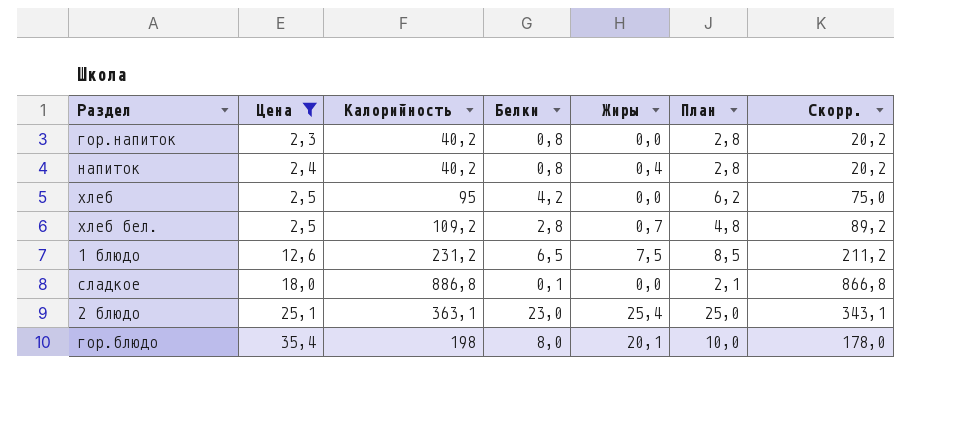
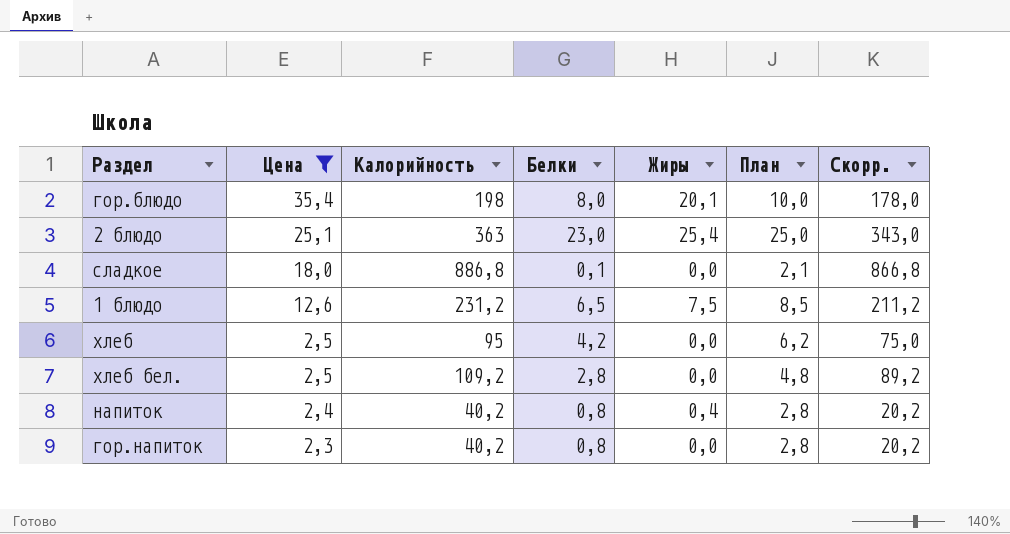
row order: Цена ascending -> Цена descending
2 блюдо | Калорийность: 363,1 -> 363
2 блюдо | Скорр.: 343,1 -> 343,0
хлеб бел. | Жиры: 0,7 -> 0,0

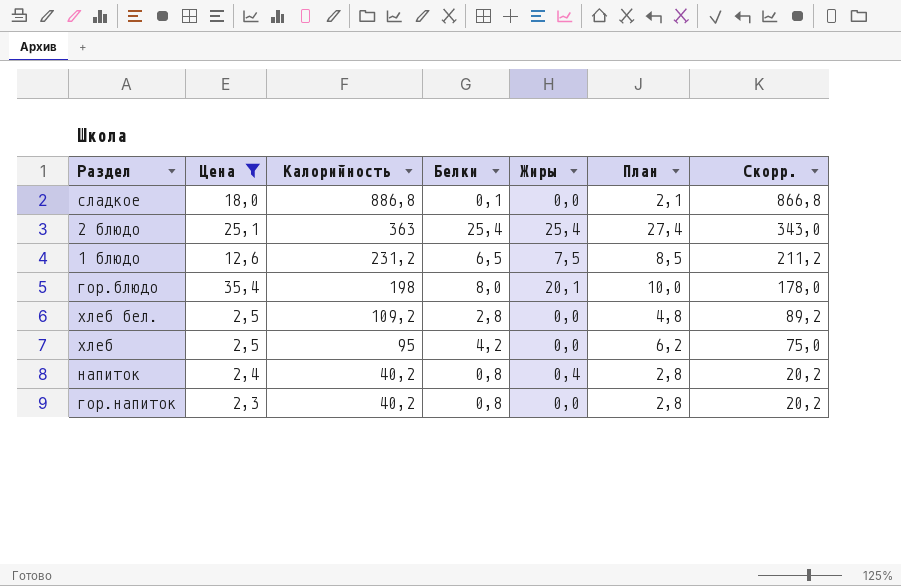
row order: Цена descending -> Калорийность descending
2 блюдо | Белки: 23,0 -> 25,4
2 блюдо | План: 25,0 -> 27,4

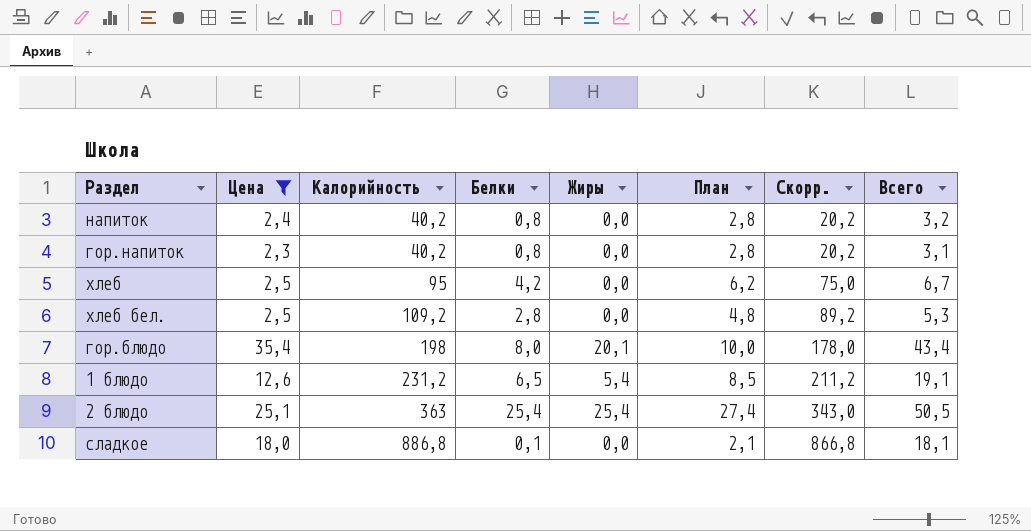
row order: Калорийность descending -> Калорийность ascending
column Всего | formula: none -> [Цена] + [Белки]
напиток | Жиры: 0,4 -> 0,0
1 блюдо | Жиры: 7,5 -> 5,4

